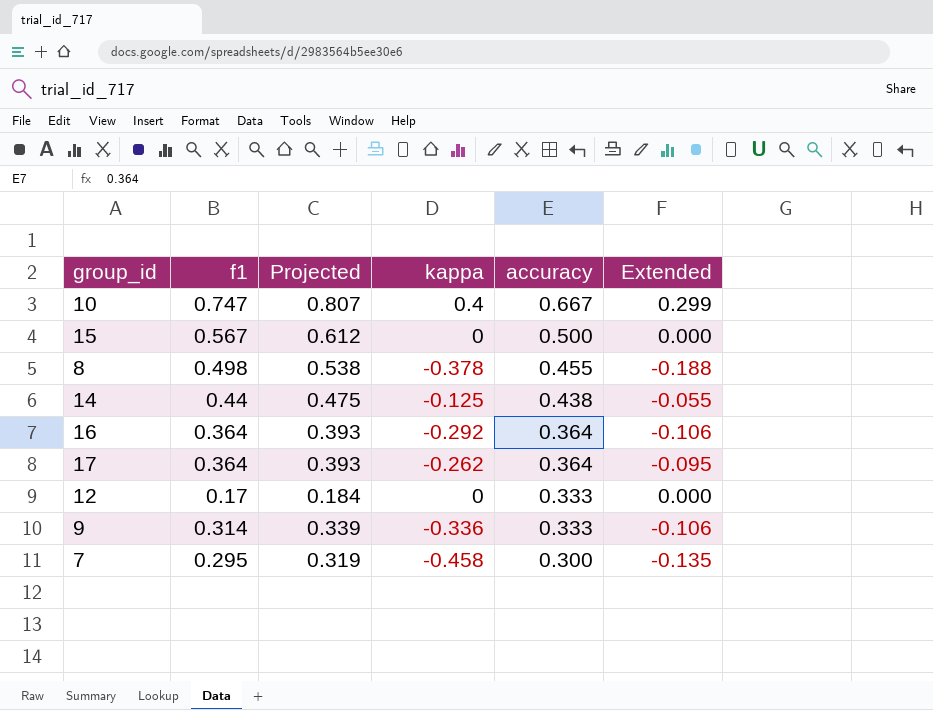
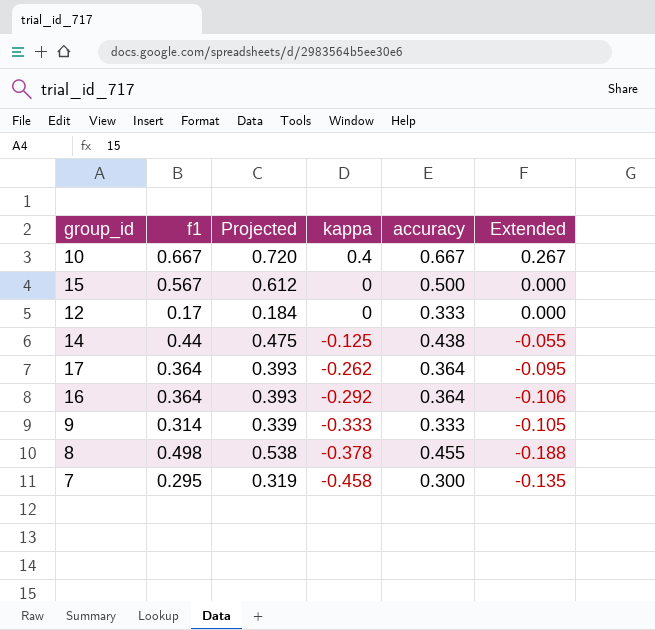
row order: accuracy descending -> kappa descending
10 | f1: 0.747 -> 0.667
10 | Projected: 0.807 -> 0.720
10 | Extended: 0.299 -> 0.267
9 | kappa: -0.336 -> -0.333
9 | Extended: -0.106 -> -0.105

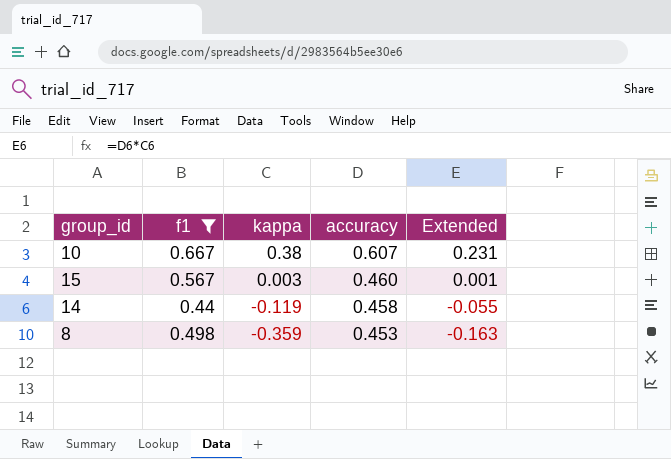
filter: none -> f1 >= 0.44
column Projected | formula: [f1] * 1.08 -> none
column Extended | formula: [f1] * [kappa] -> [kappa] * [accuracy]
10 | kappa: 0.4 -> 0.38
10 | accuracy: 0.667 -> 0.607
15 | kappa: 0 -> 0.003
15 | accuracy: 0.500 -> 0.460
14 | kappa: -0.125 -> -0.119
14 | accuracy: 0.438 -> 0.458
8 | kappa: -0.378 -> -0.359
8 | accuracy: 0.455 -> 0.453

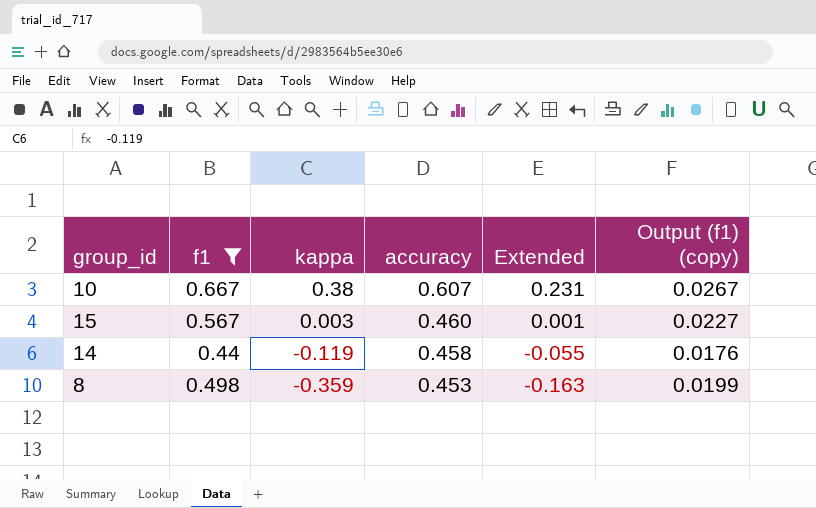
column Output (f1) (copy) | formula: none -> [f1] * 0.04

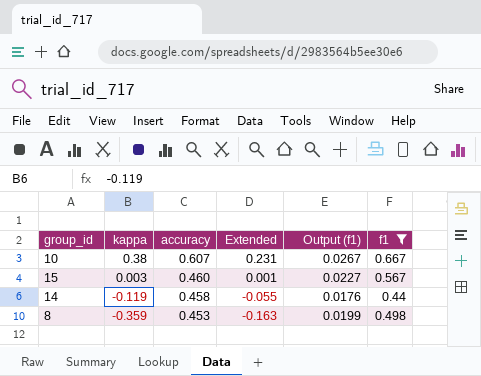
column name: Output (f1) (copy) -> Output (f1)
column f1 | position: 2 -> 6

